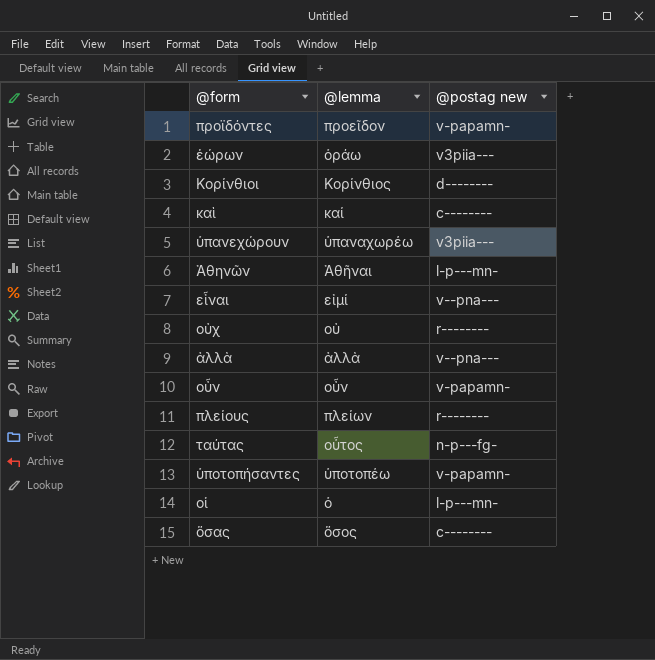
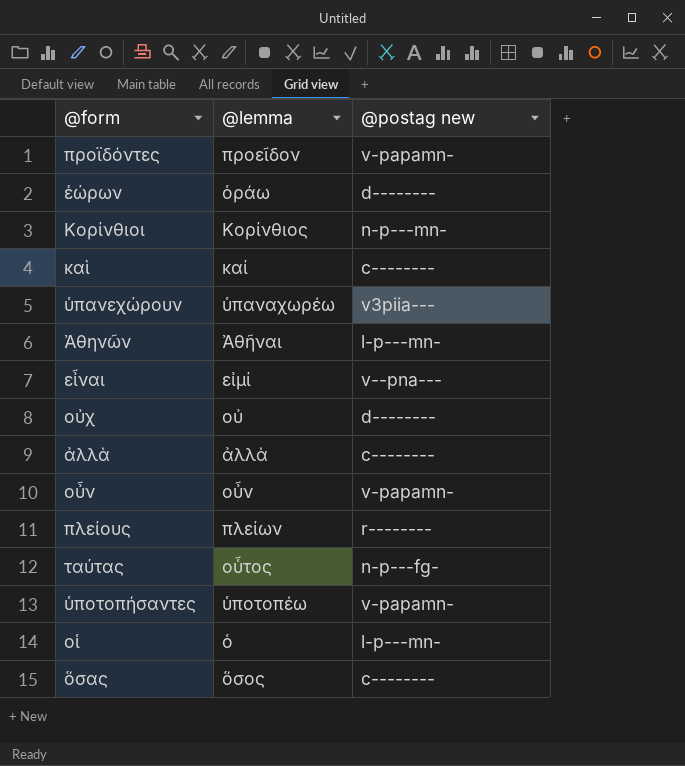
ἑώρων | @postag new: v3piia--- -> d--------
Κορίνθιοι | @postag new: d-------- -> n-p---mn-
οὐχ | @postag new: r-------- -> d--------
ἀλλὰ | @postag new: v--pna--- -> c--------

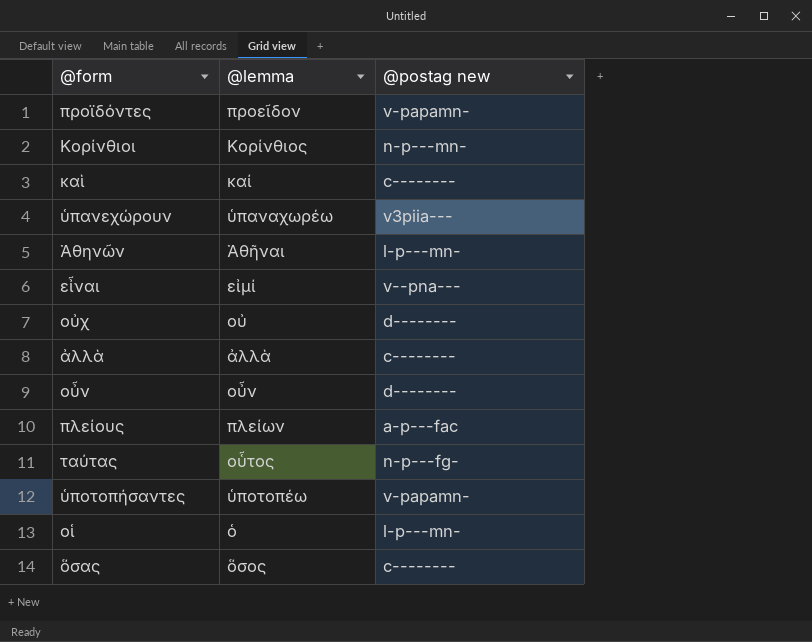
row ἑώρων: ὁράω | d-------- -> none
οὖν | @postag new: v-papamn- -> d--------
πλείους | @postag new: r-------- -> a-p---fac

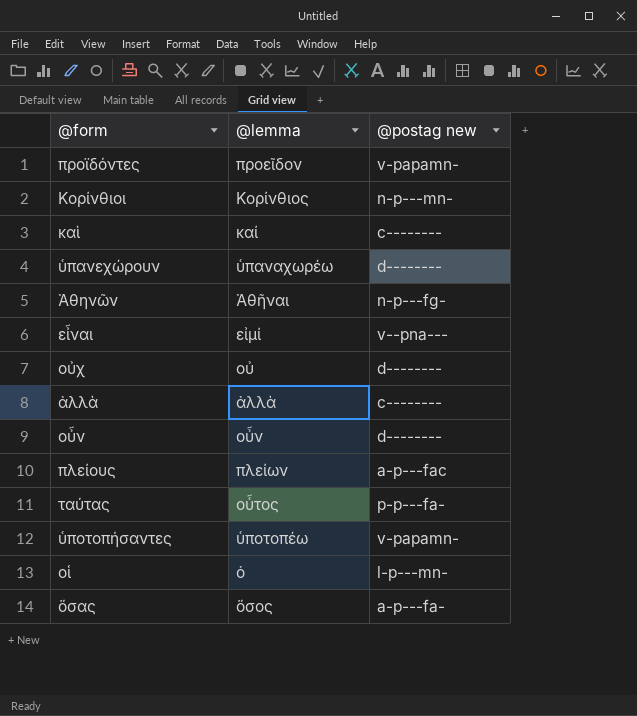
ὑπανεχώρουν | @postag new: v3piia--- -> d--------
Ἀθηνῶν | @postag new: l-p---mn- -> n-p---fg-
ταύτας | @postag new: n-p---fg- -> p-p---fa-
ὅσας | @postag new: c-------- -> a-p---fa-

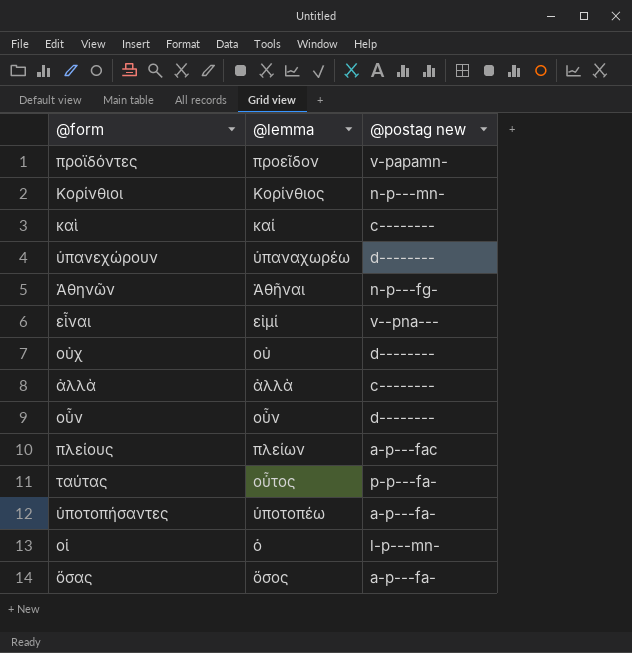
ὑποτοπήσαντες | @postag new: v-papamn- -> a-p---fa-

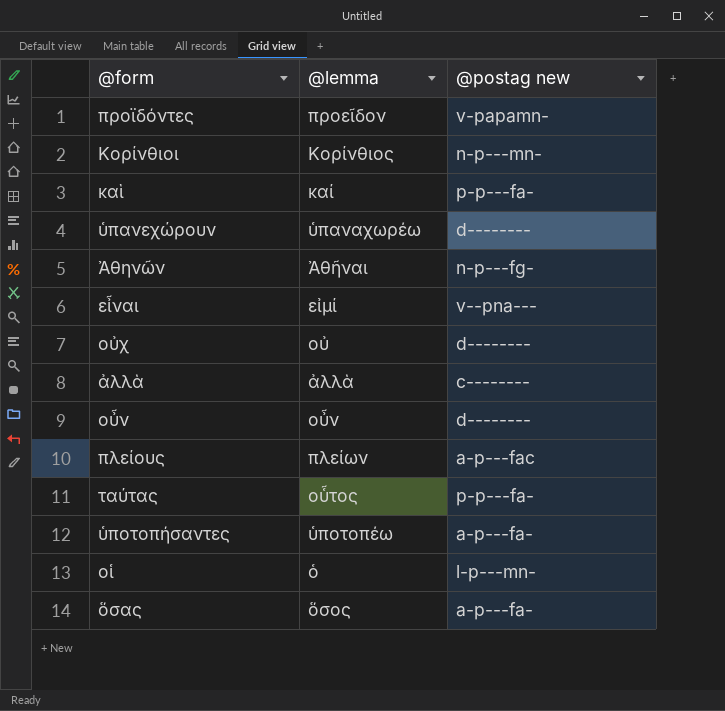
καὶ | @postag new: c-------- -> p-p---fa-

